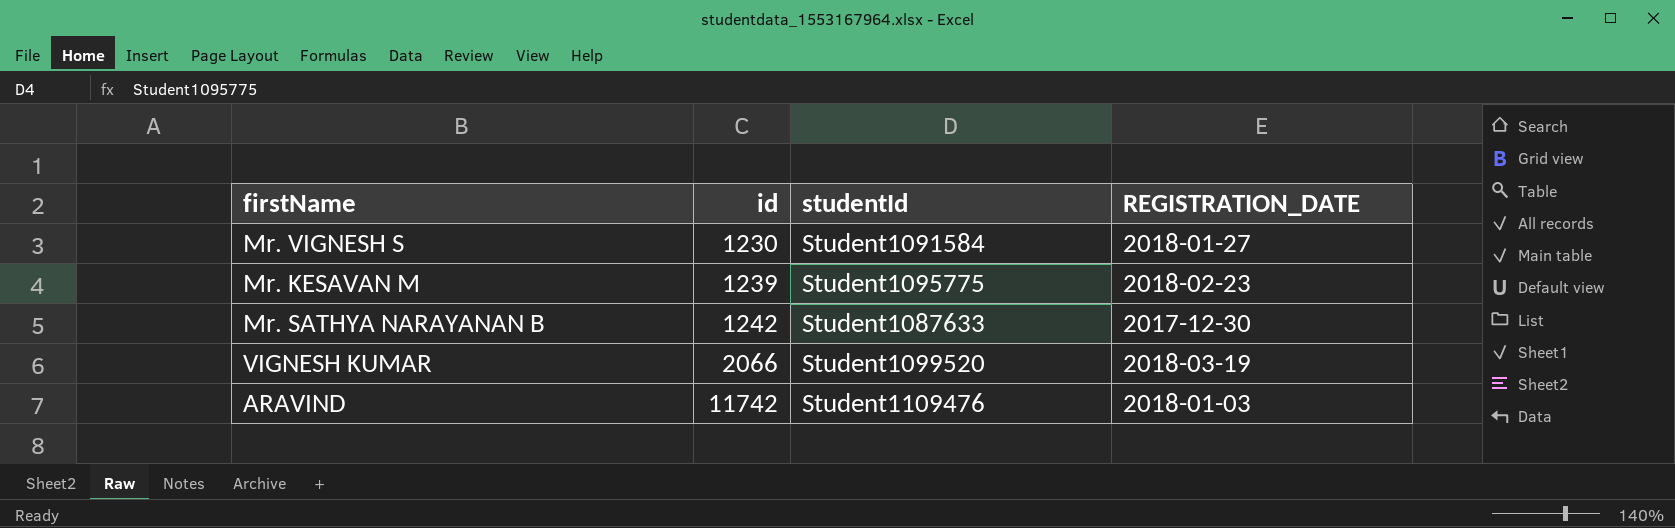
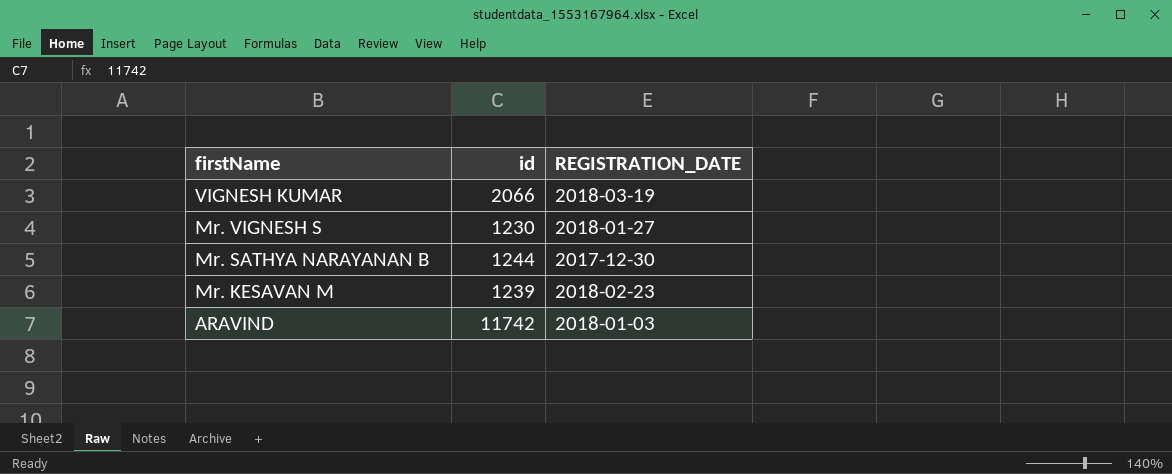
row order: id ascending -> firstName descending
column studentId | position: 3 -> none
Mr. SATHYA NARAYANAN B | id: 1242 -> 1244

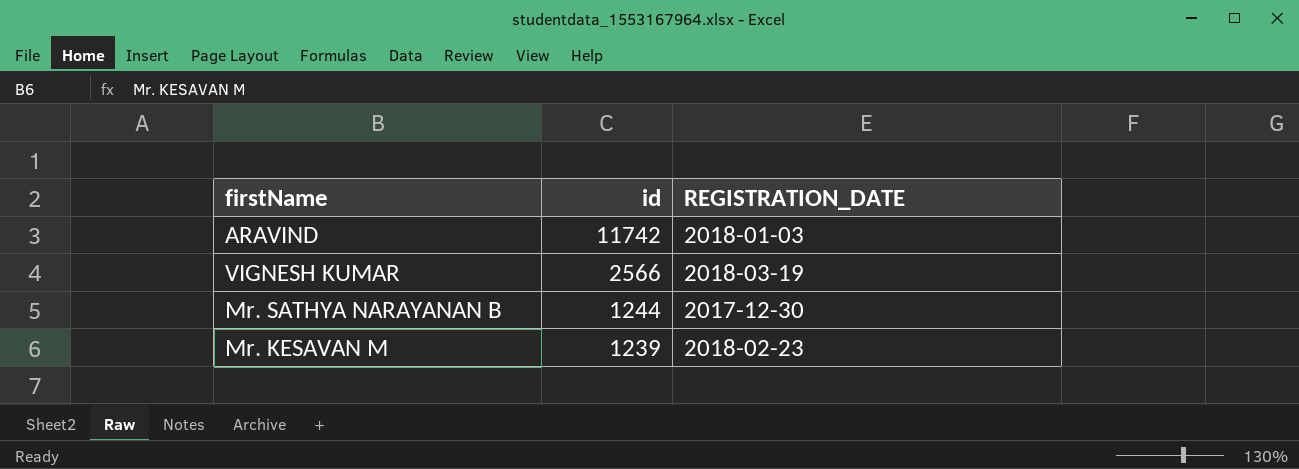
row order: firstName descending -> id descending
row Mr. VIGNESH S: 1230 | 2018-01-27 -> none
VIGNESH KUMAR | id: 2066 -> 2566

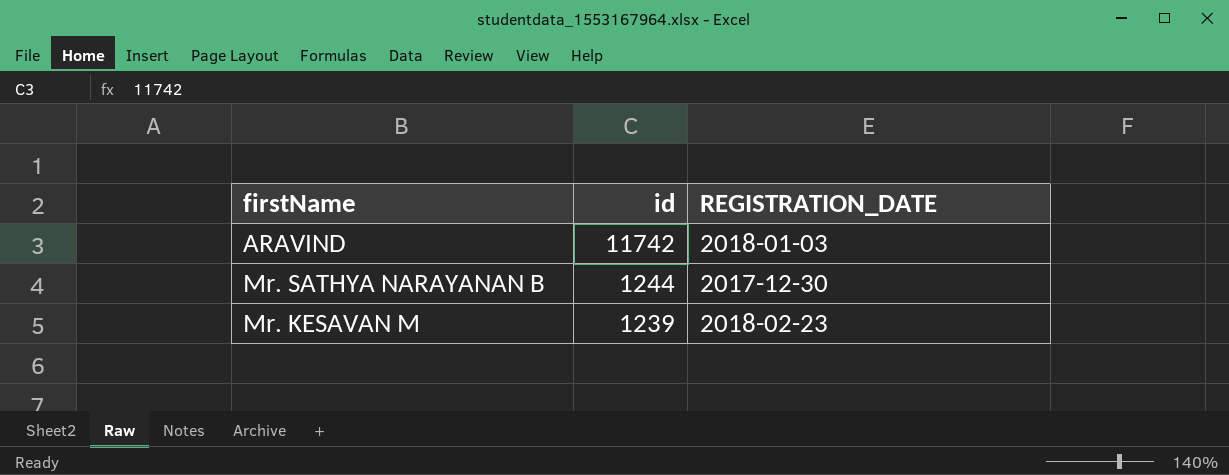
row VIGNESH KUMAR: 2566 | 2018-03-19 -> none

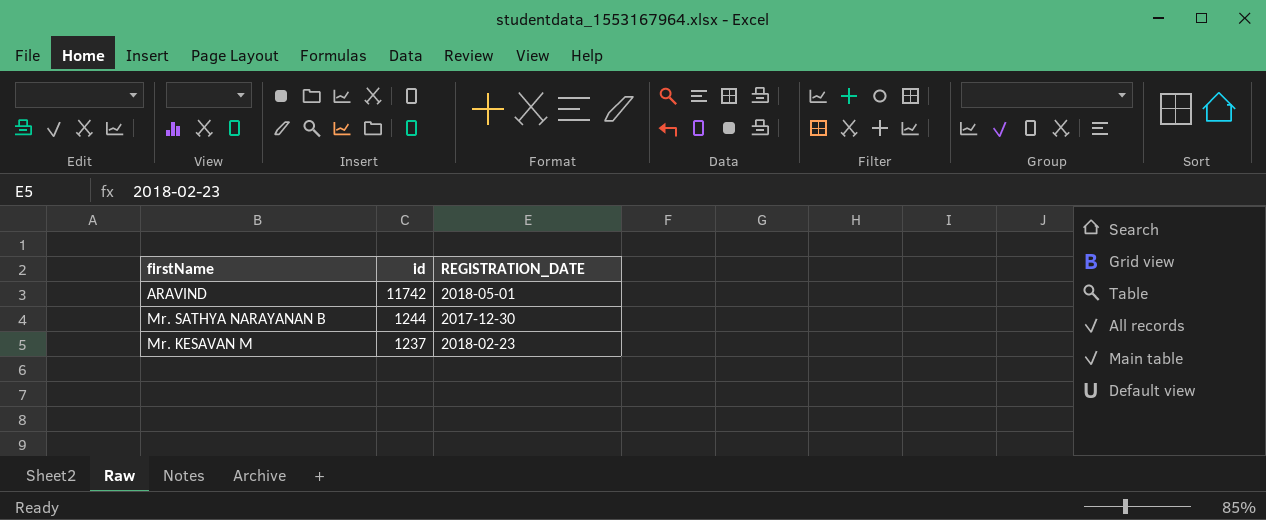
ARAVIND | REGISTRATION_DATE: 2018-01-03 -> 2018-05-01
Mr. KESAVAN M | id: 1239 -> 1237

